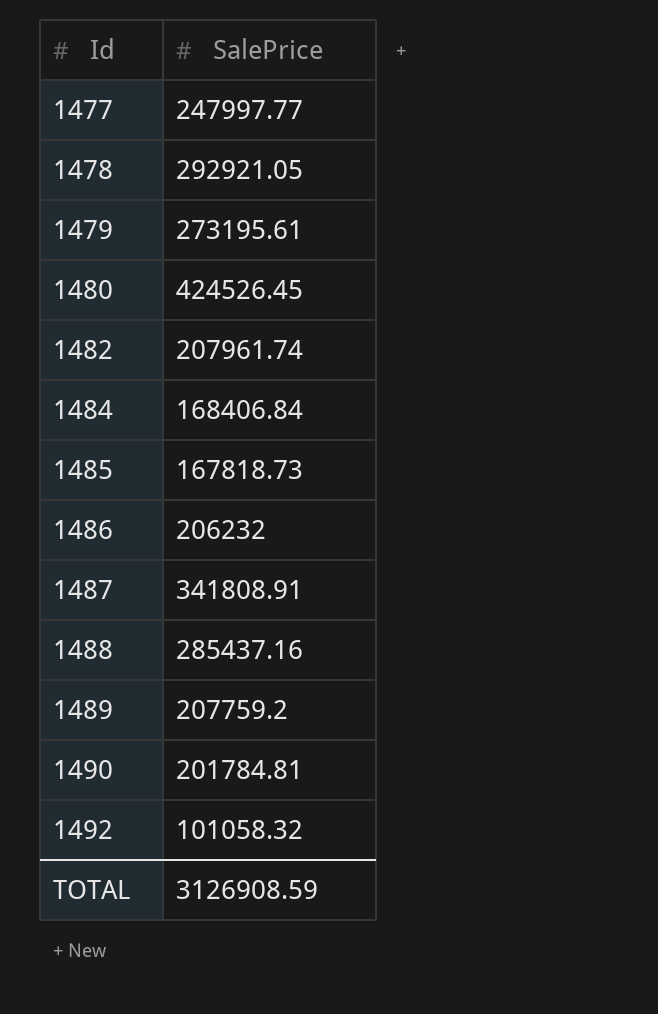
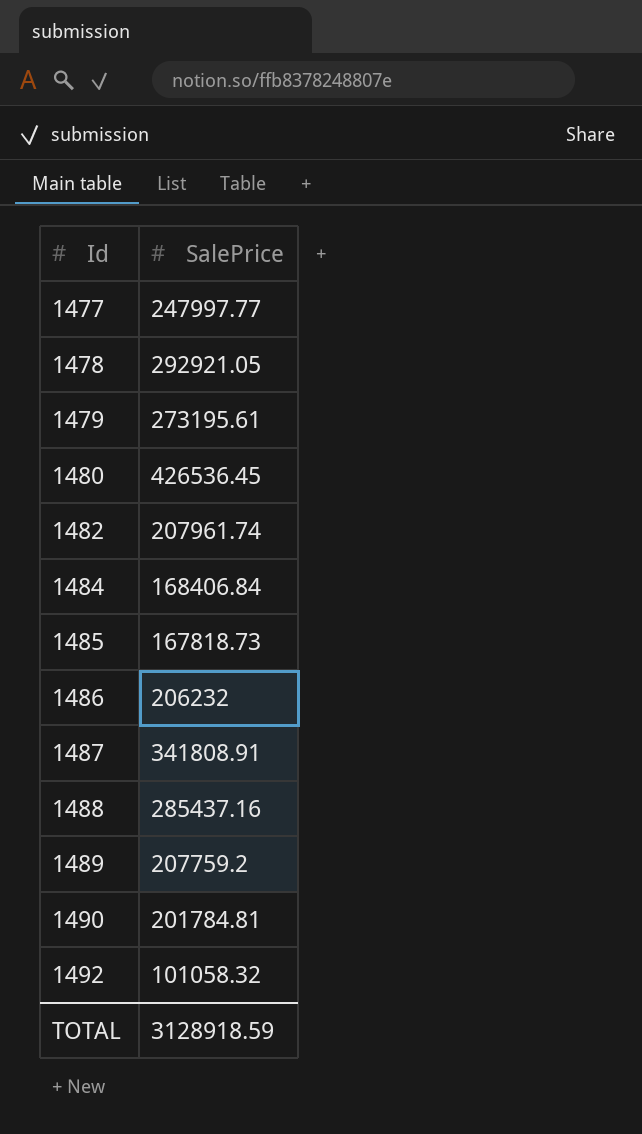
1480 | SalePrice: 424526.45 -> 426536.45
TOTAL | SalePrice: 3126908.59 -> 3128918.59

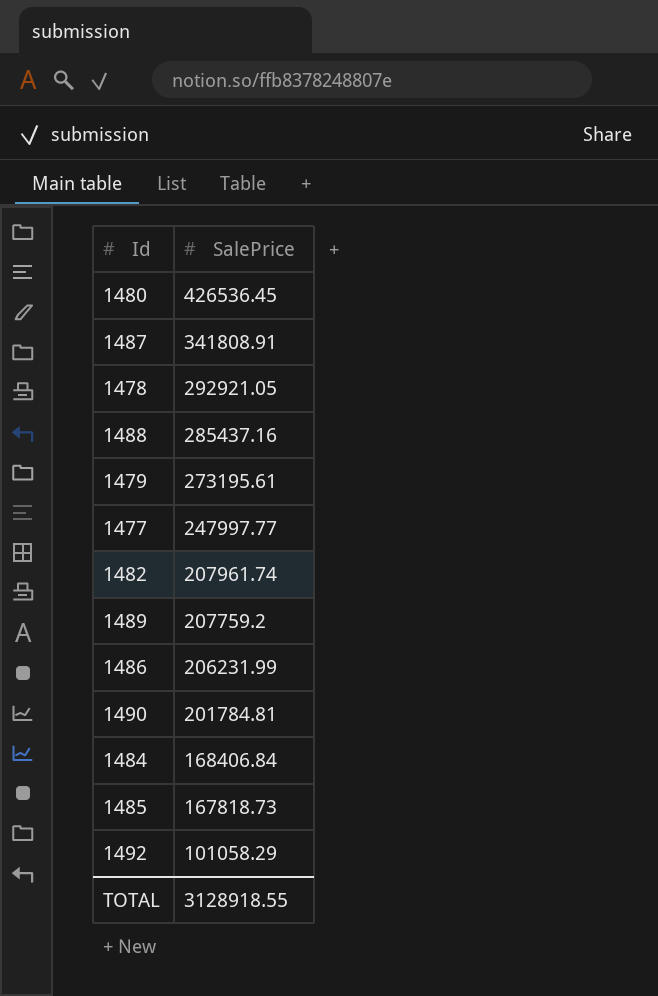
row order: Id ascending -> SalePrice descending
1486 | SalePrice: 206232 -> 206231.99
1492 | SalePrice: 101058.32 -> 101058.29
TOTAL | SalePrice: 3128918.59 -> 3128918.55

